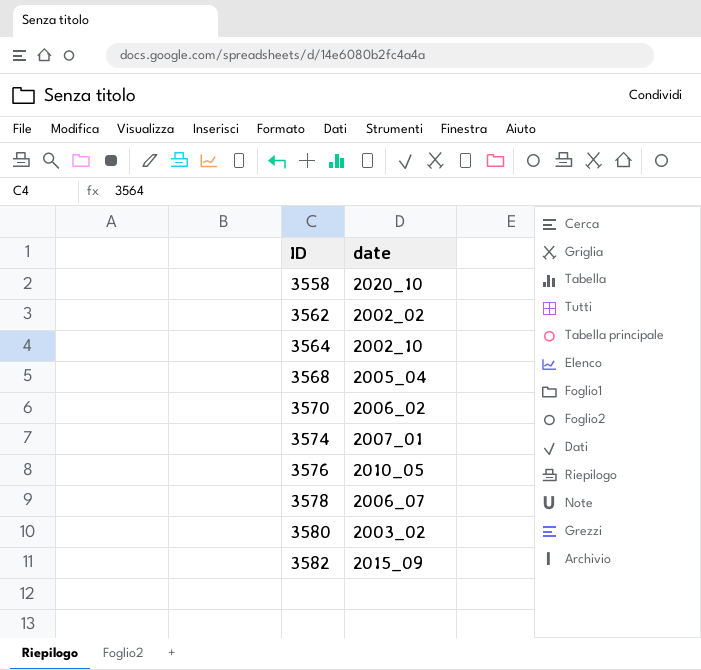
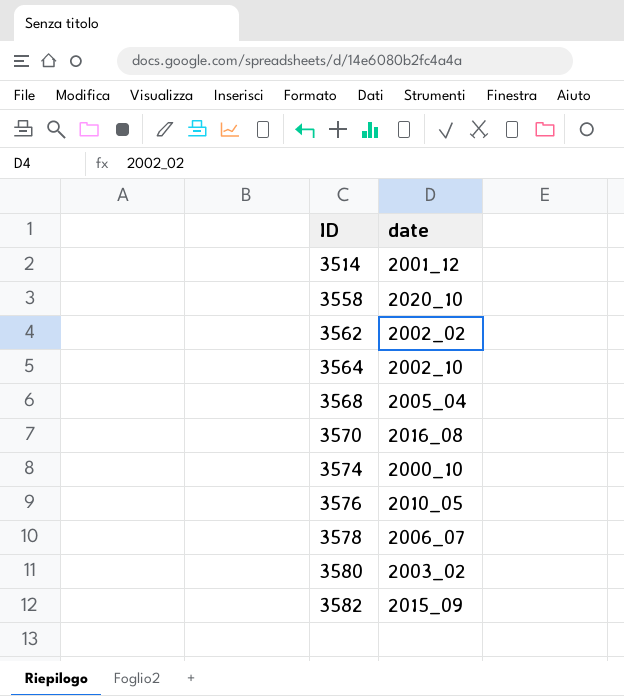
row 3514: none -> 2001_12
3570 | date: 2006_02 -> 2016_08
3574 | date: 2007_01 -> 2000_10

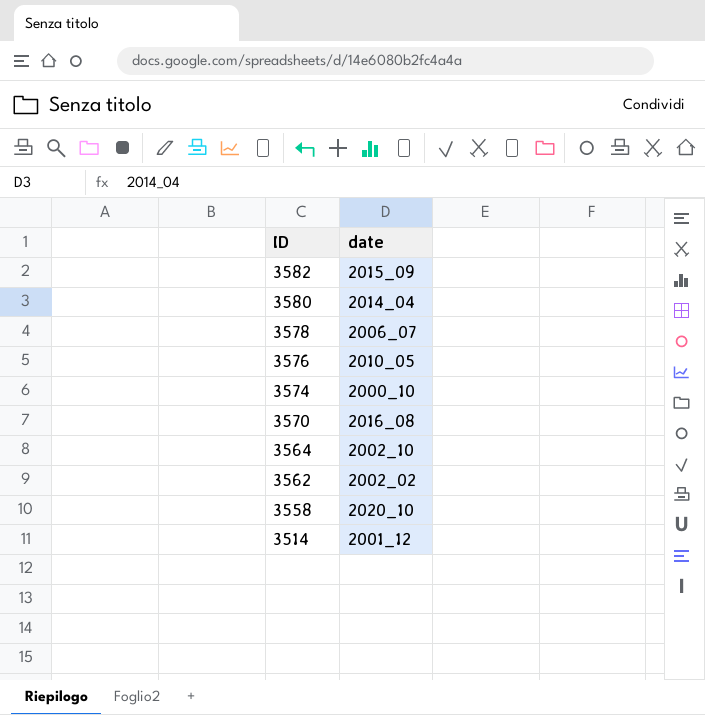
row order: ID ascending -> ID descending
row 3568: 2005_04 -> none
3580 | date: 2003_02 -> 2014_04

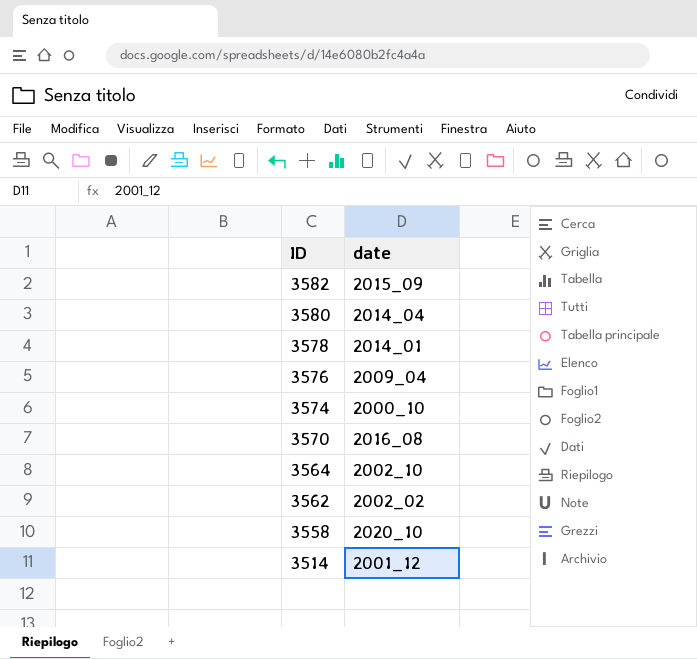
3578 | date: 2006_07 -> 2014_01
3576 | date: 2010_05 -> 2009_04

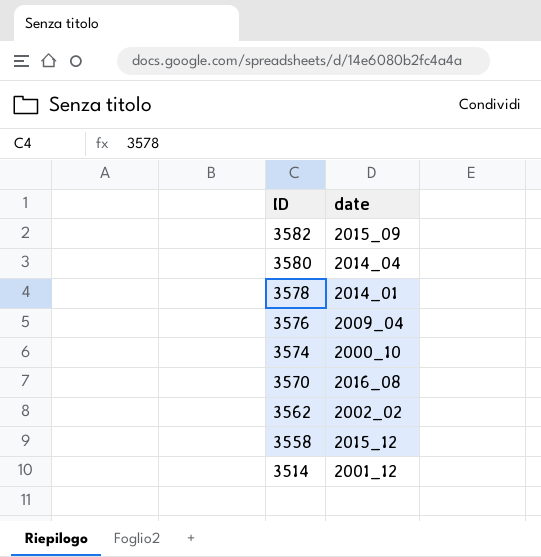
row 3564: 2002_10 -> none
3558 | date: 2020_10 -> 2015_12

